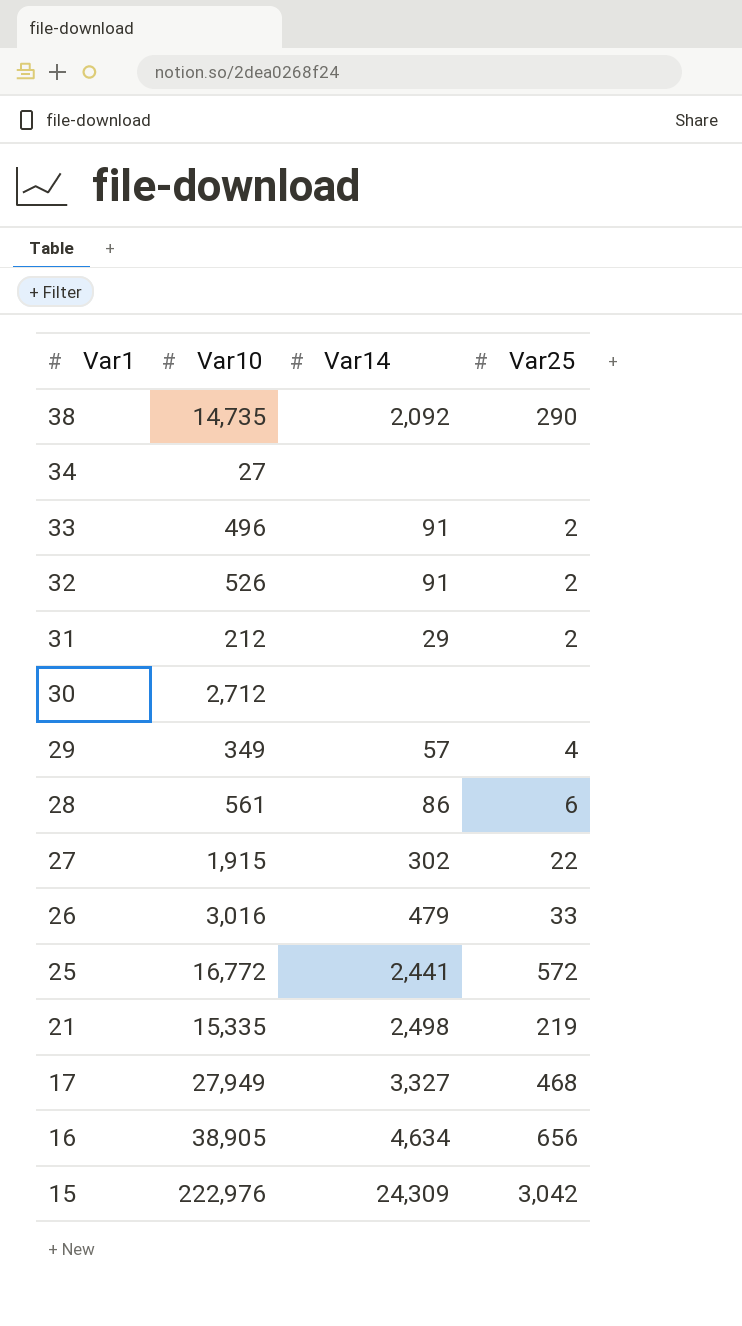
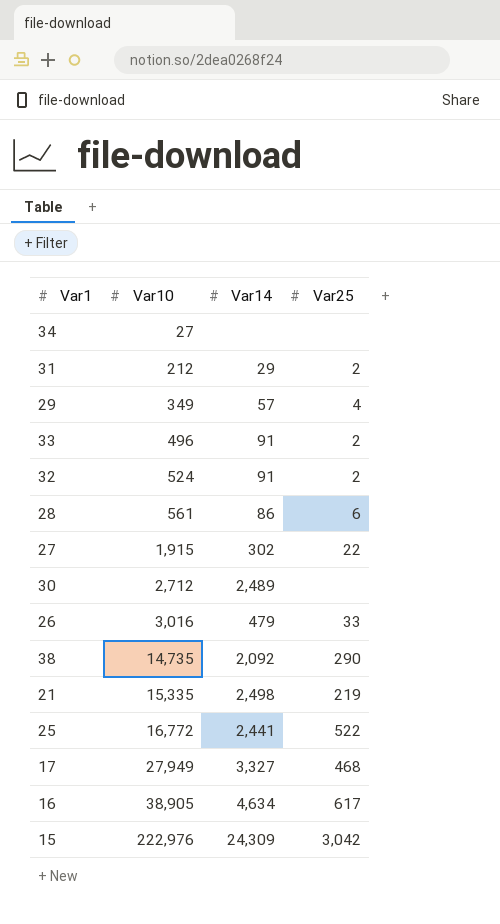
row order: Var1 descending -> Var10 ascending
32 | Var10: 526 -> 524
30 | Var14: none -> 2,489
25 | Var25: 572 -> 522
16 | Var25: 656 -> 617

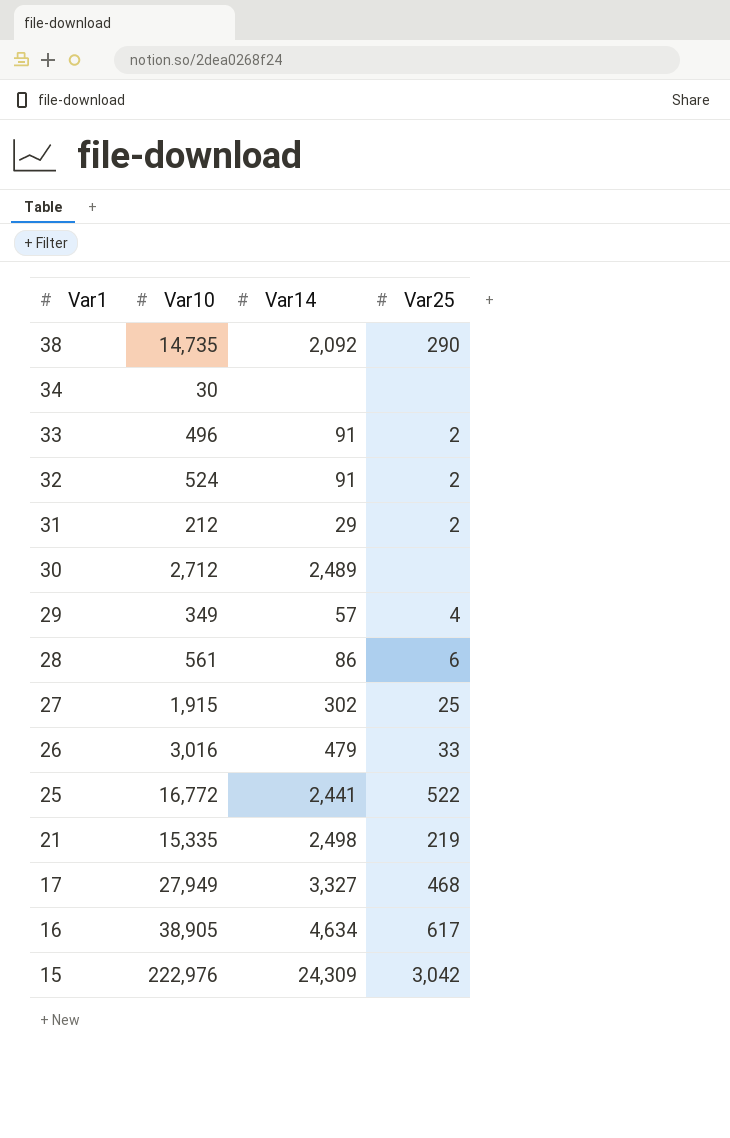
row order: Var10 ascending -> Var1 descending
34 | Var10: 27 -> 30
27 | Var25: 22 -> 25

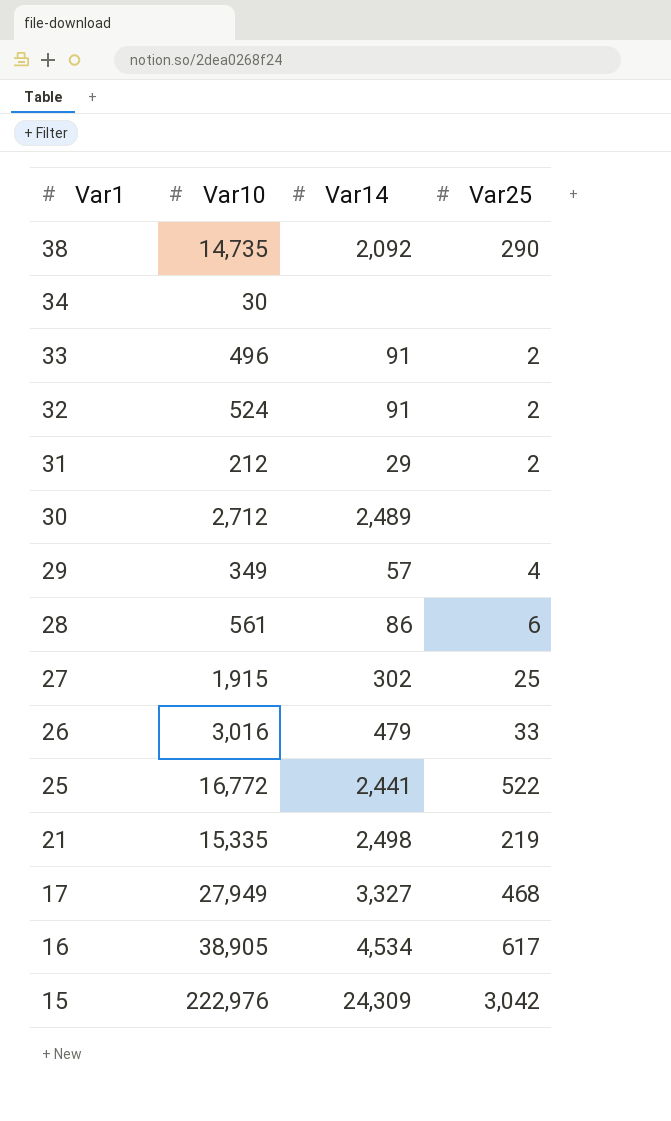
16 | Var14: 4,634 -> 4,534

